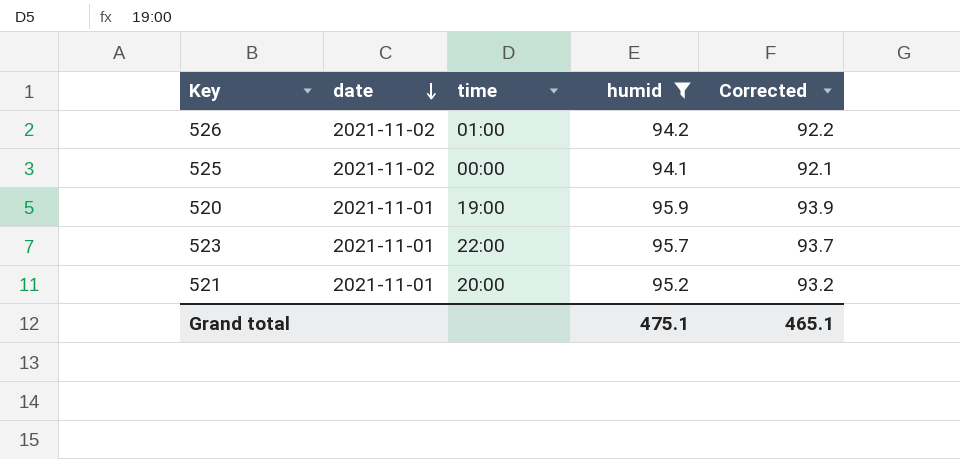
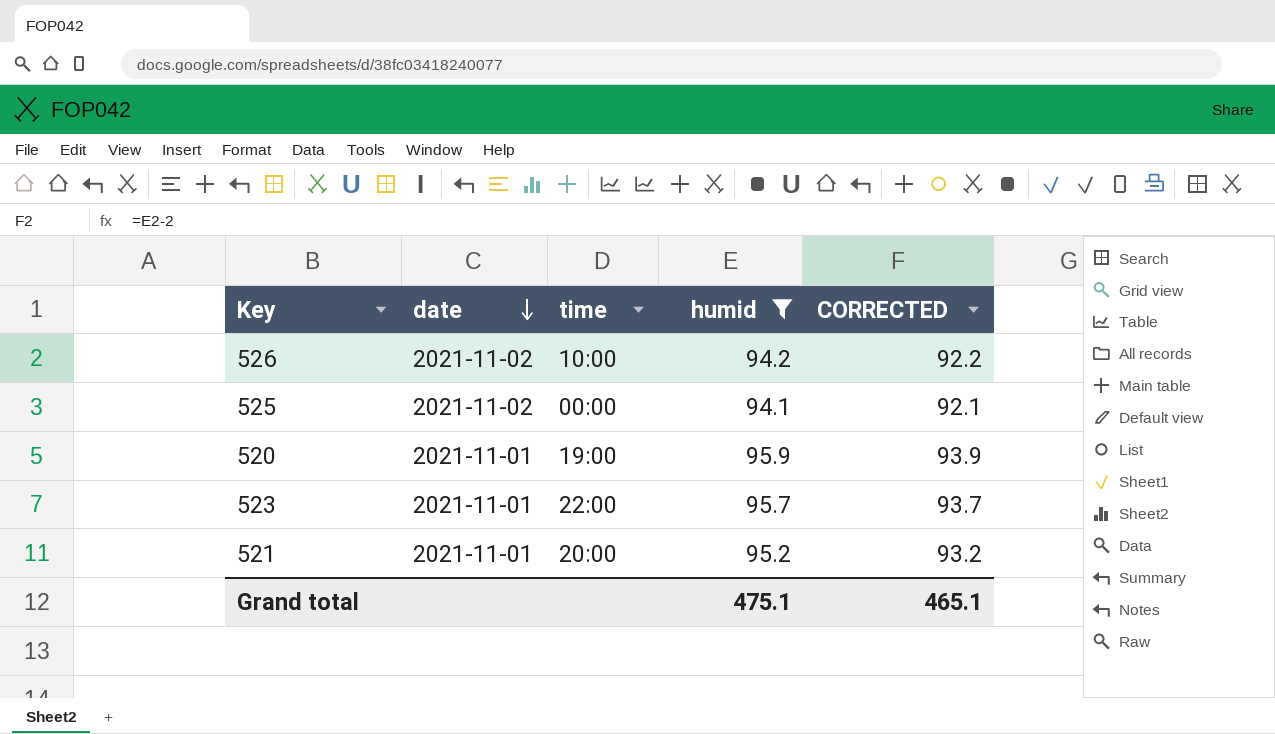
column name: Corrected -> CORRECTED
526 | time: 01:00 -> 10:00

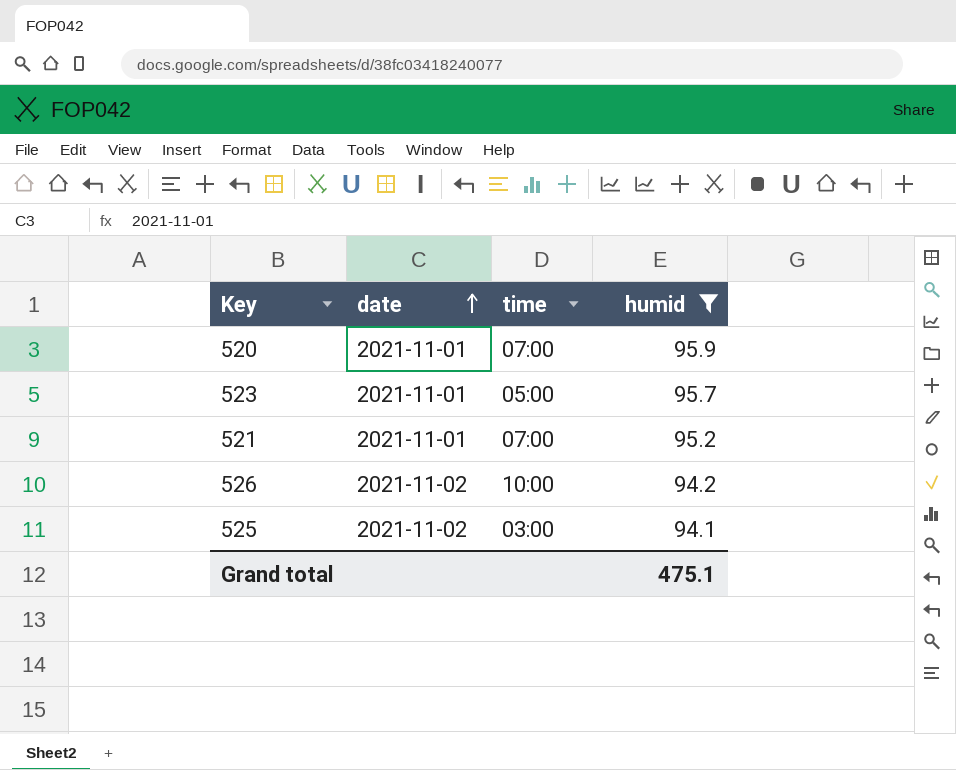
row order: date descending -> date ascending
column CORRECTED | formula: [humid] - 2 -> none
520 | time: 19:00 -> 07:00
523 | time: 22:00 -> 05:00
521 | time: 20:00 -> 07:00
525 | time: 00:00 -> 03:00

